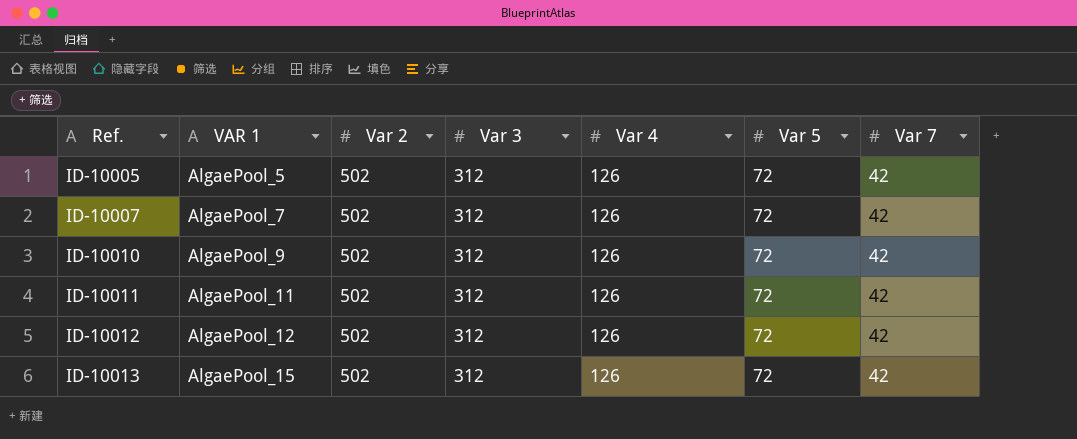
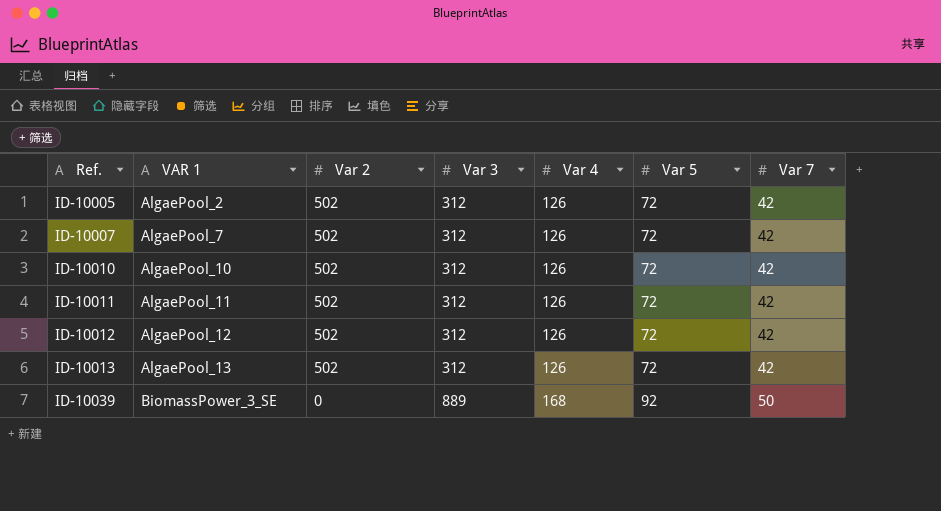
ID-10005 | VAR 1: AlgaePool_5 -> AlgaePool_2
ID-10010 | VAR 1: AlgaePool_9 -> AlgaePool_10
ID-10013 | VAR 1: AlgaePool_15 -> AlgaePool_13
row ID-10039: none -> BiomassPower_3_SE | 0 | 889 | 168 | 92 | 50

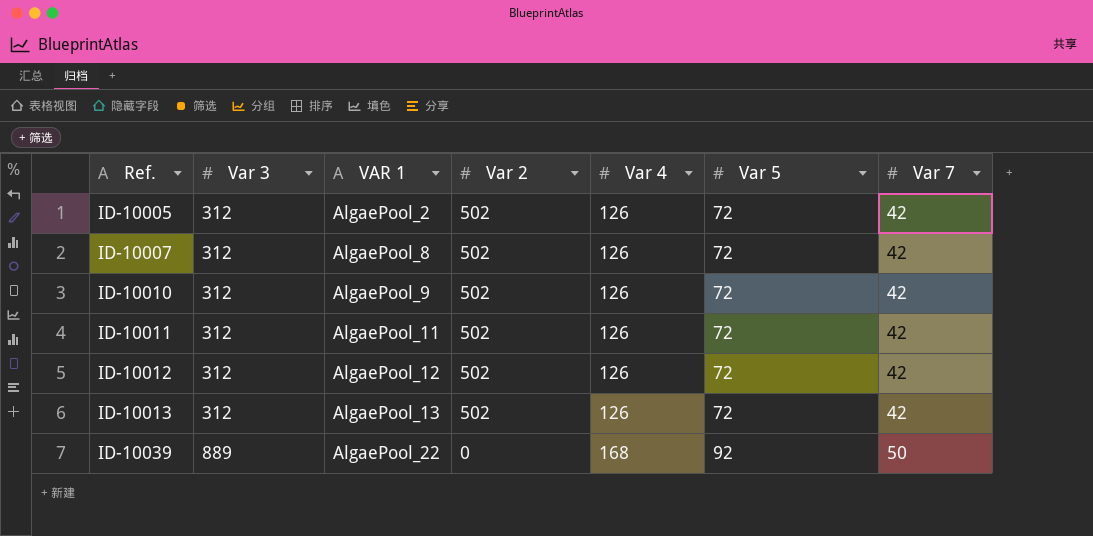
column Var 3 | position: 4 -> 2
ID-10007 | VAR 1: AlgaePool_7 -> AlgaePool_8
ID-10010 | VAR 1: AlgaePool_10 -> AlgaePool_9
ID-10039 | VAR 1: BiomassPower_3_SE -> AlgaePool_22

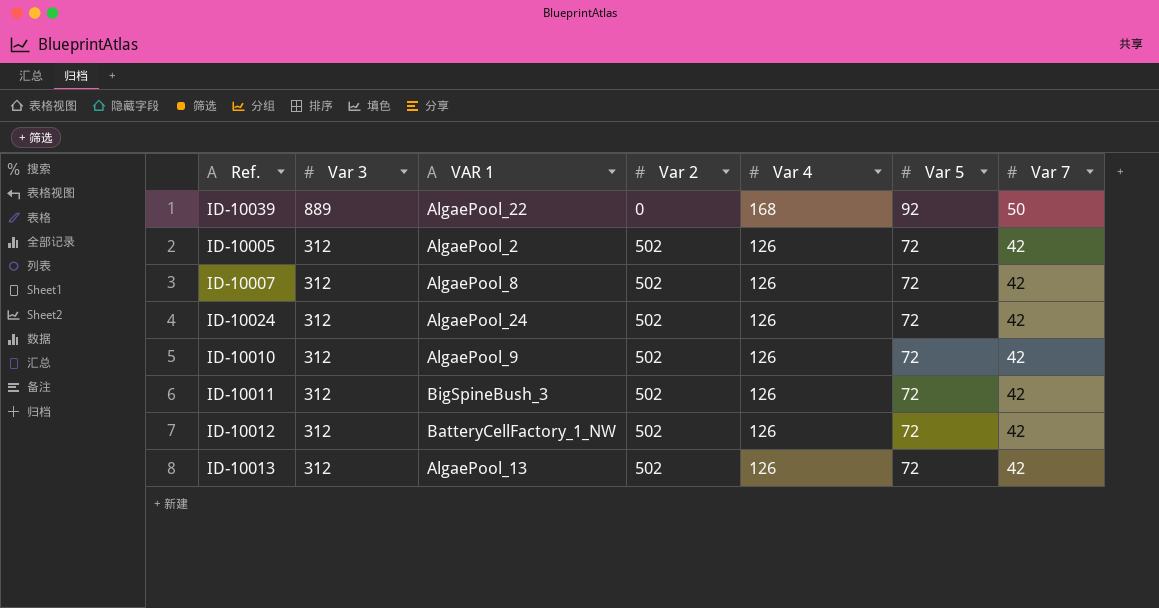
row order: Ref. ascending -> Var 3 descending
row ID-10024: none -> 312 | AlgaePool_24 | 502 | 126 | 72 | 42
ID-10011 | VAR 1: AlgaePool_11 -> BigSpineBush_3
ID-10012 | VAR 1: AlgaePool_12 -> BatteryCellFactory_1_NW

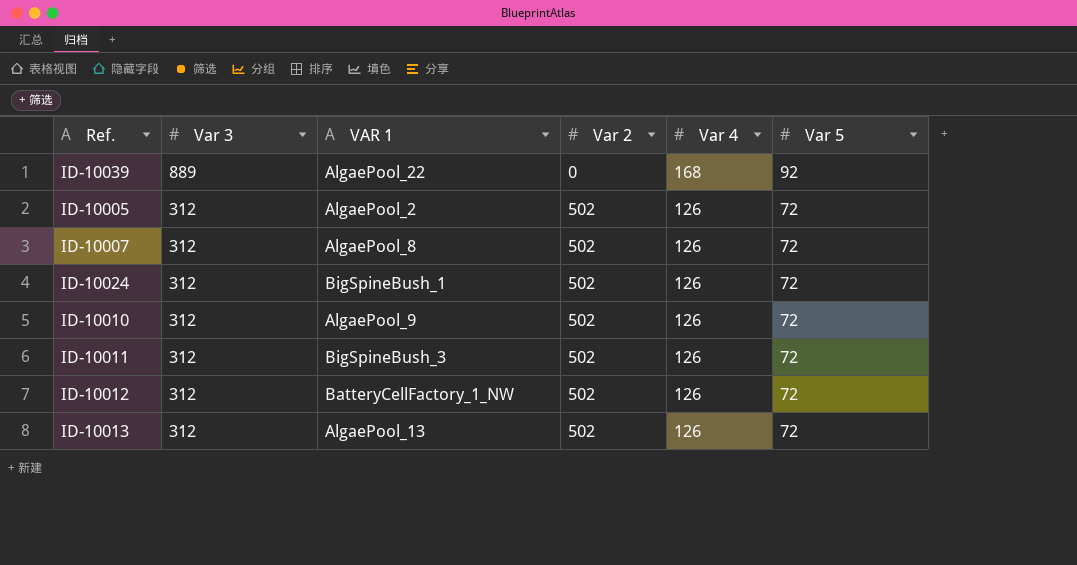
column Var 7 | position: 7 -> none
ID-10024 | VAR 1: AlgaePool_24 -> BigSpineBush_1

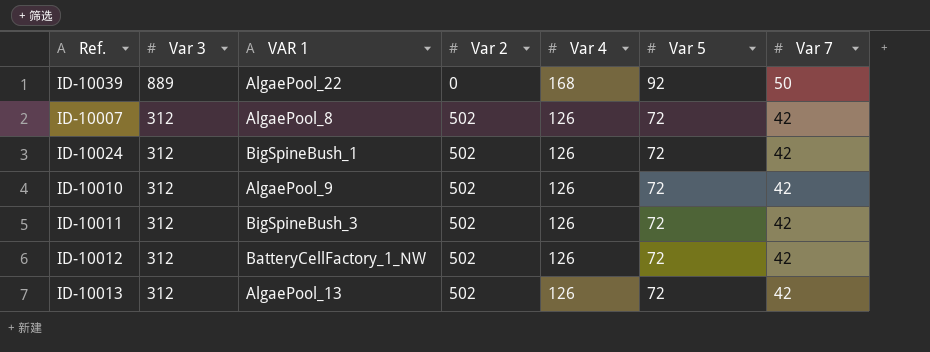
column Var 7 | position: none -> 7
row ID-10005: 312 | AlgaePool_2 | 502 | 126 | 72 -> none

